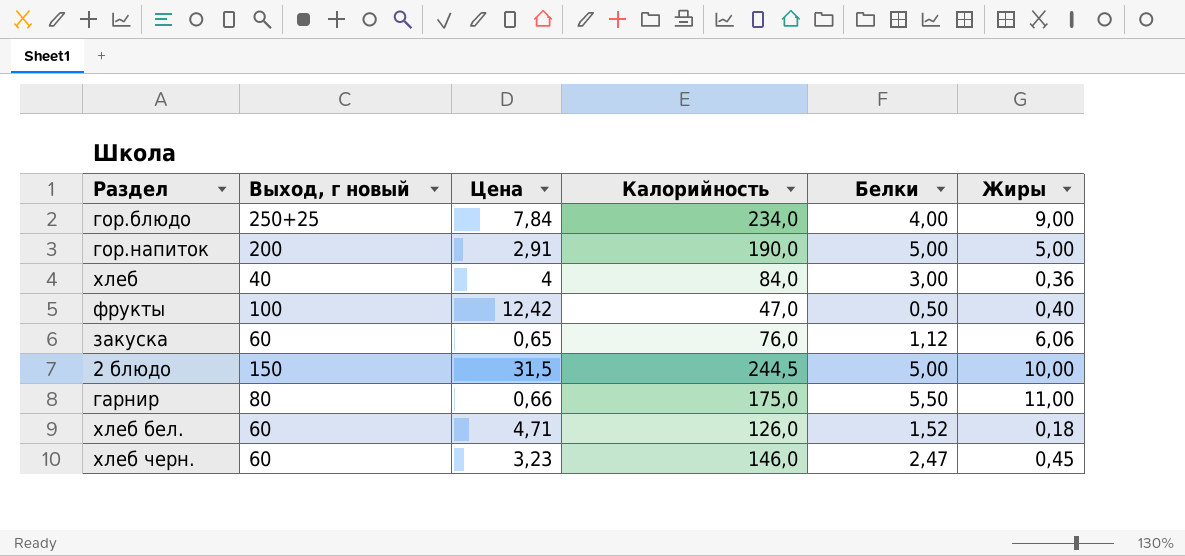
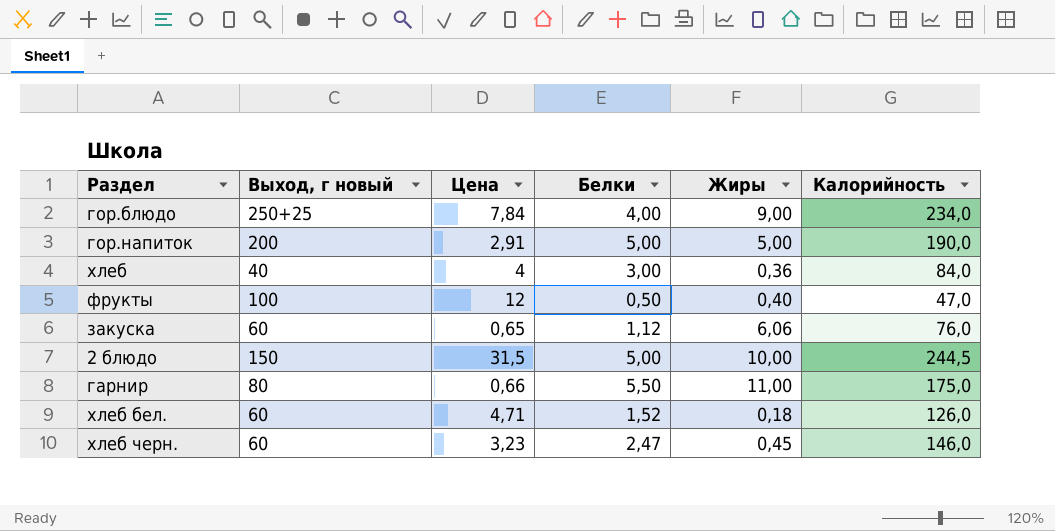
column Калорийность | position: 4 -> 6
фрукты | Цена: 12,42 -> 12

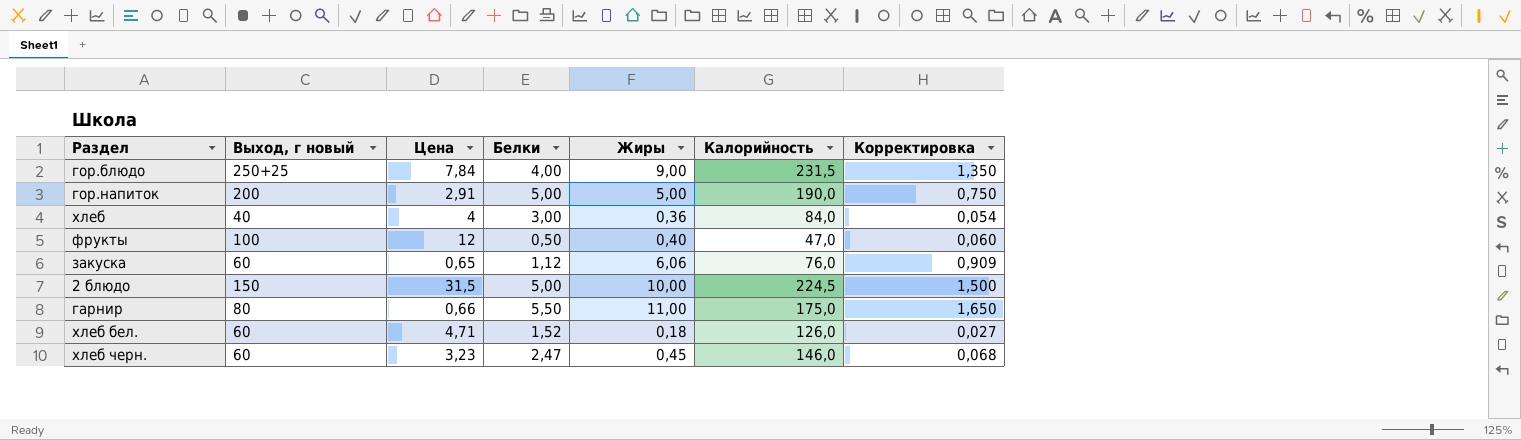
column Корректировка | formula: none -> [Жиры] * 0,15
гор.блюдо | Калорийность: 234,0 -> 231,5
2 блюдо | Калорийность: 244,5 -> 224,5

